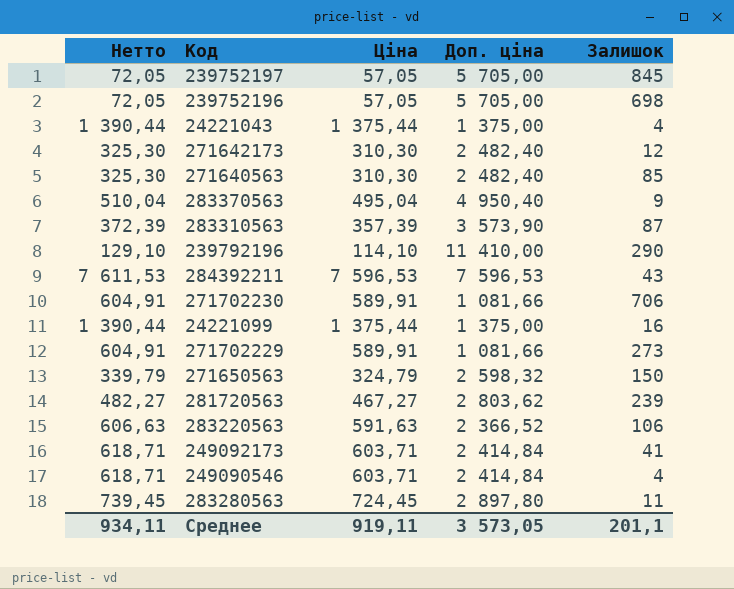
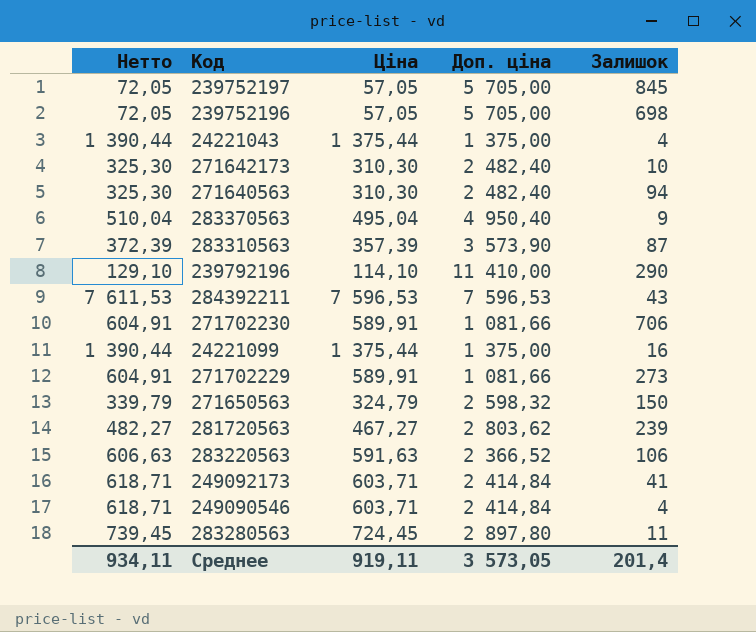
271642173 | Залишок: 12 -> 10
271640563 | Залишок: 85 -> 94
Среднее | Залишок: 201,1 -> 201,4

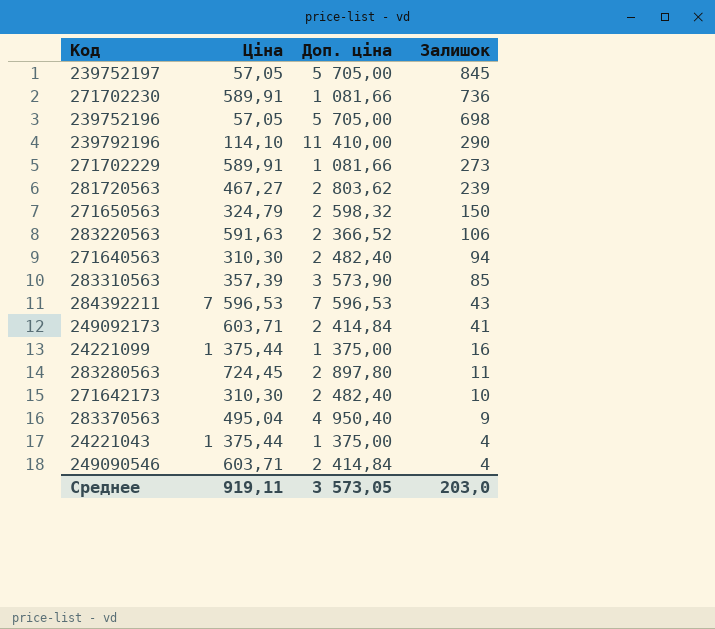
row order: none -> Залишок descending
column Нетто | formula: [Ціна] + 15 -> none
271702230 | Залишок: 706 -> 736
283310563 | Залишок: 87 -> 85
Среднее | Залишок: 201,4 -> 203,0

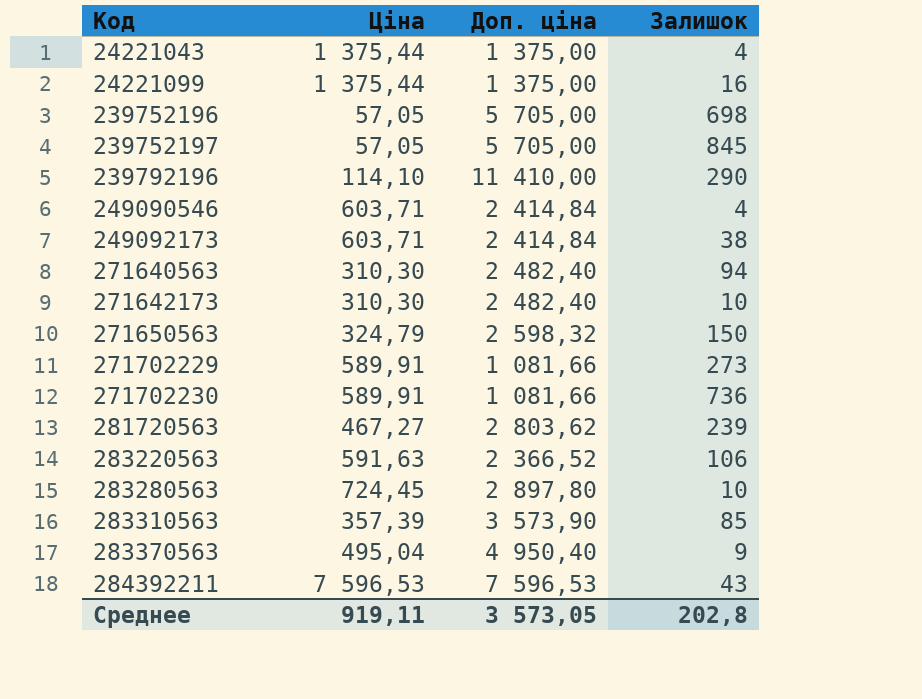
row order: Залишок descending -> Код ascending
249092173 | Залишок: 41 -> 38
283280563 | Залишок: 11 -> 10
Среднее | Залишок: 203,0 -> 202,8

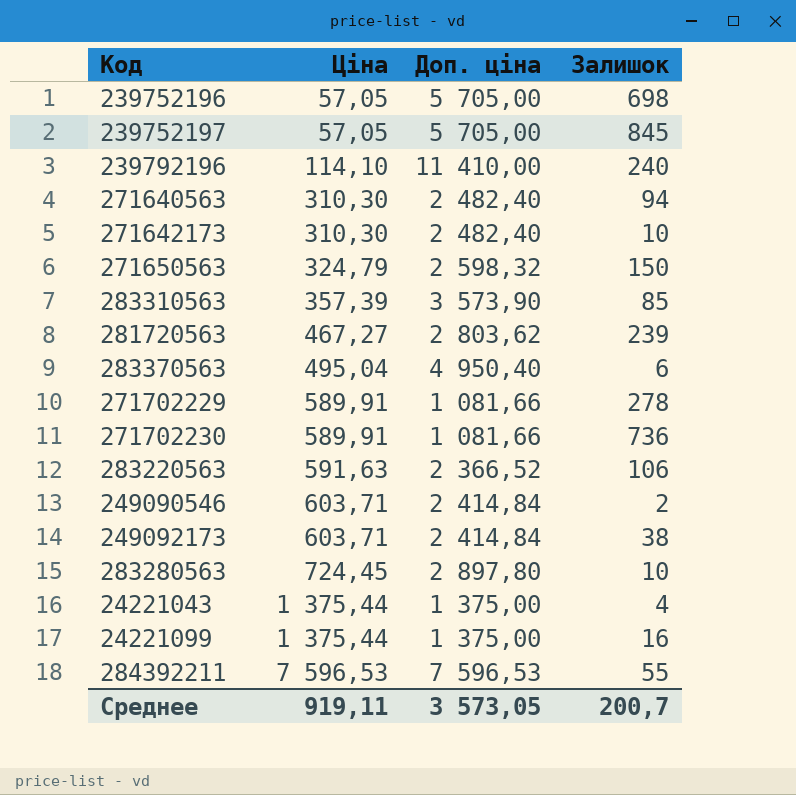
row order: Код ascending -> Ціна ascending
239792196 | Залишок: 290 -> 240
283370563 | Залишок: 9 -> 6
271702229 | Залишок: 273 -> 278
249090546 | Залишок: 4 -> 2
284392211 | Залишок: 43 -> 55
Среднее | Залишок: 202,8 -> 200,7

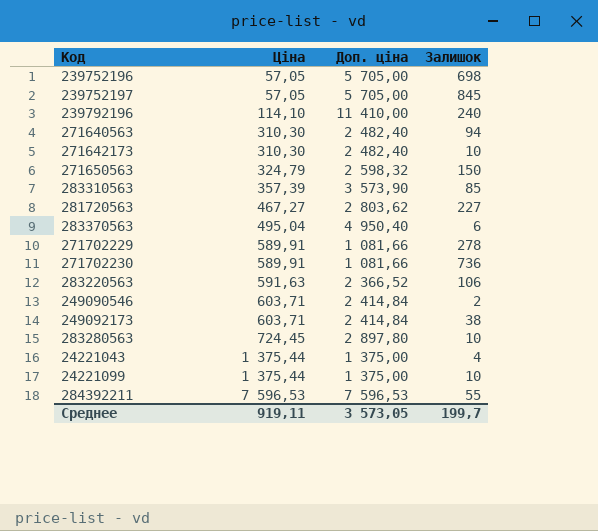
281720563 | Залишок: 239 -> 227
24221099 | Залишок: 16 -> 10
Среднее | Залишок: 200,7 -> 199,7

